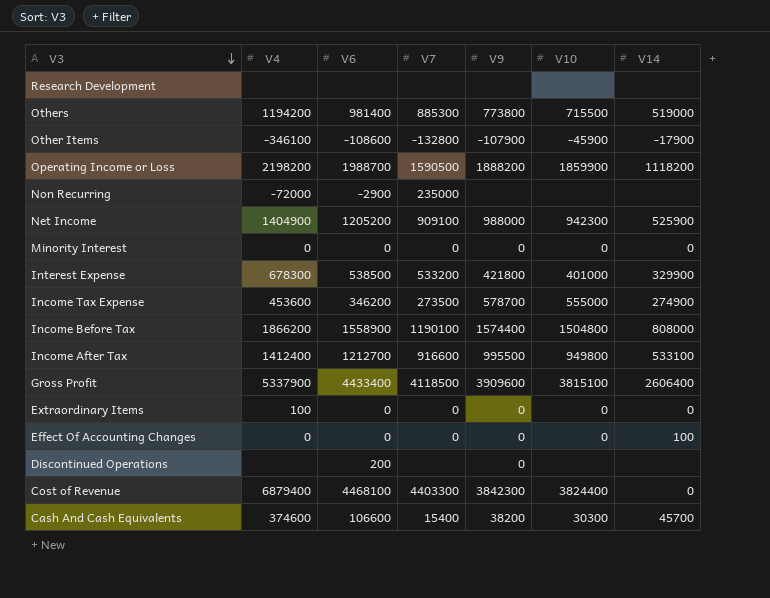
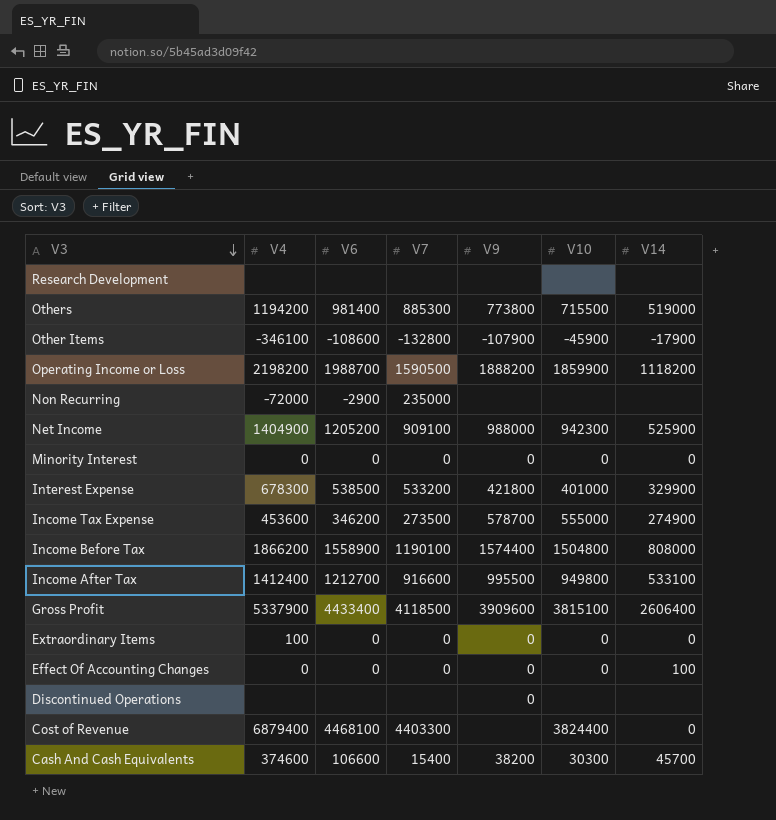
Discontinued Operations | V6: 200 -> none
Cost of Revenue | V9: 3842300 -> none

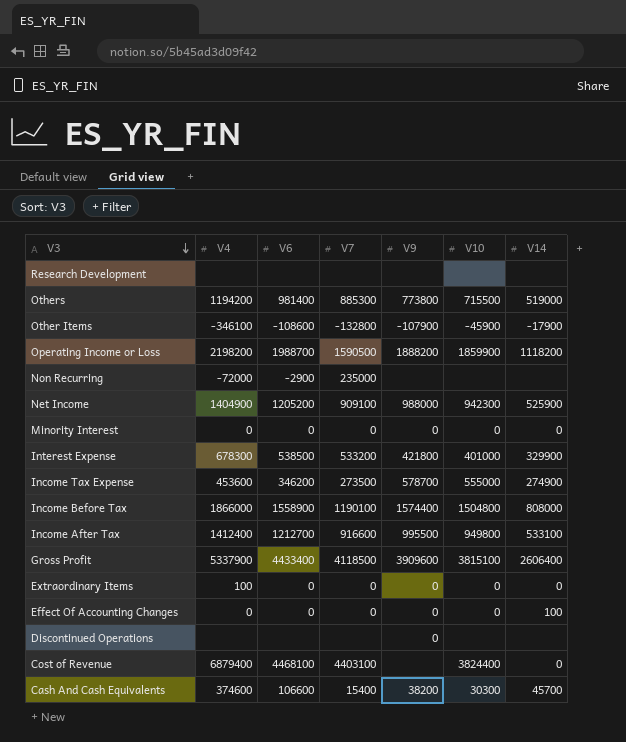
Income Before Tax | V4: 1866200 -> 1866000
Cost of Revenue | V7: 4403300 -> 4403100

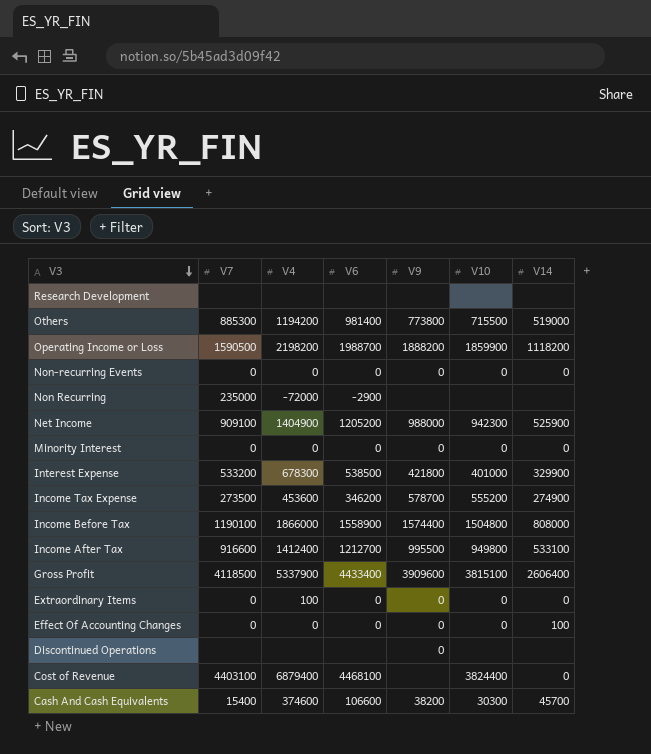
column V7 | position: 4 -> 2
row Other Items: -346100 | -108600 | -132800 | -107900 | -45900 | -17900 -> none
row Non-recurring Events: none -> 0 | 0 | 0 | 0 | 0 | 0
Income Tax Expense | V10: 555000 -> 555200

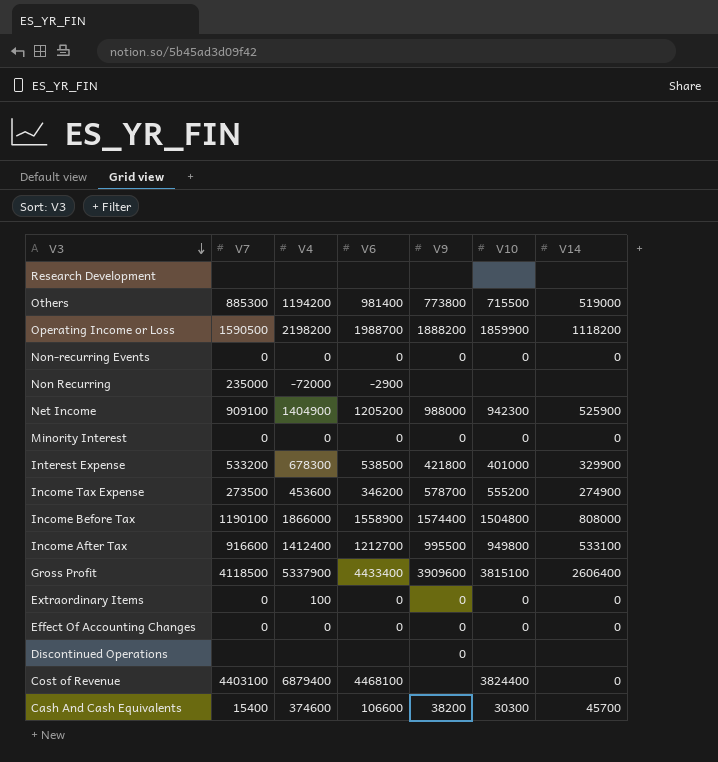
Effect Of Accounting Changes | V14: 100 -> 0

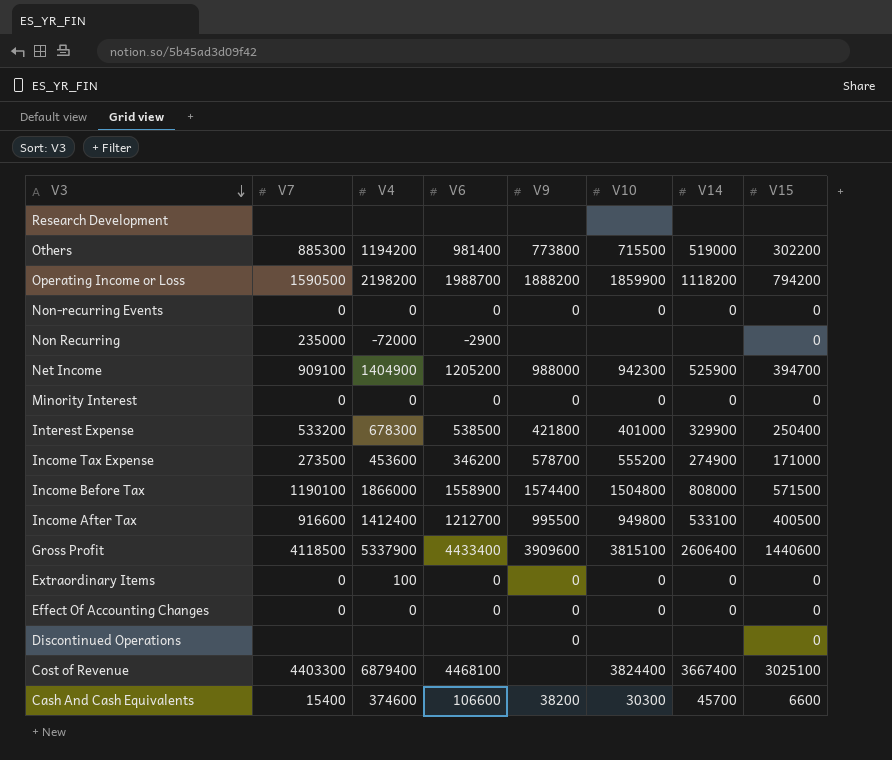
column V15 | position: none -> 8
Cost of Revenue | V7: 4403100 -> 4403300
Cost of Revenue | V14: 0 -> 3667400

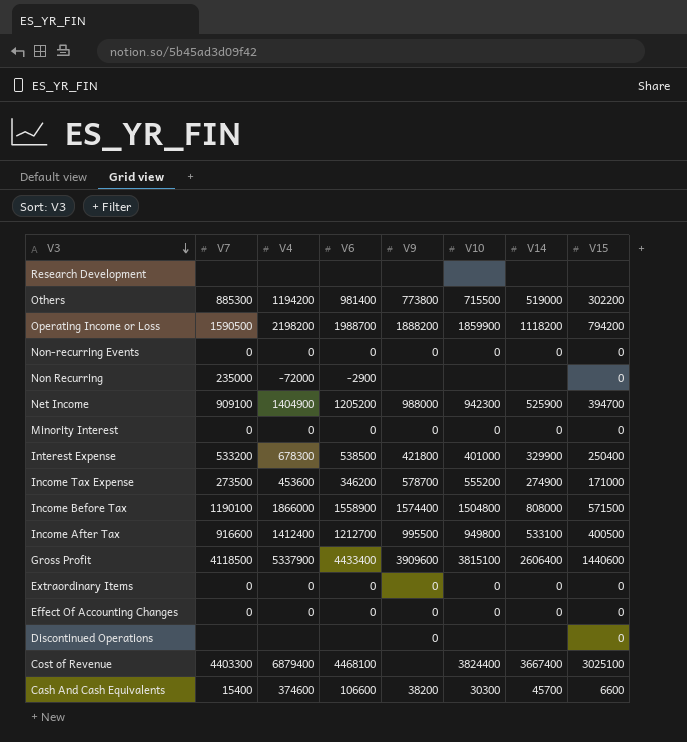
Extraordinary Items | V4: 100 -> 0

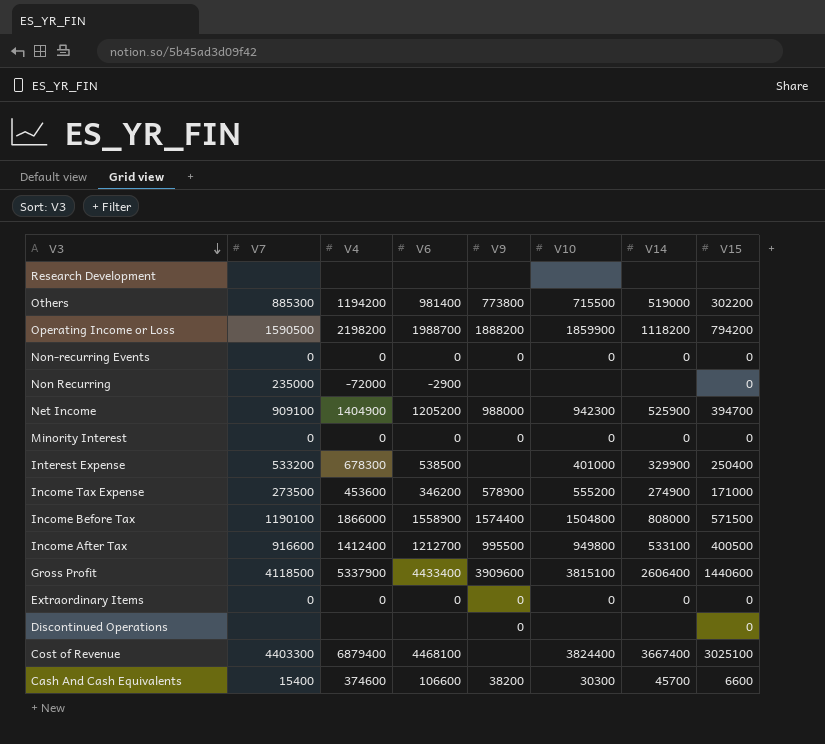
row Effect Of Accounting Changes: 0 | 0 | 0 | 0 | 0 | 0 | 0 -> none
Interest Expense | V9: 421800 -> none
Income Tax Expense | V9: 578700 -> 578900

